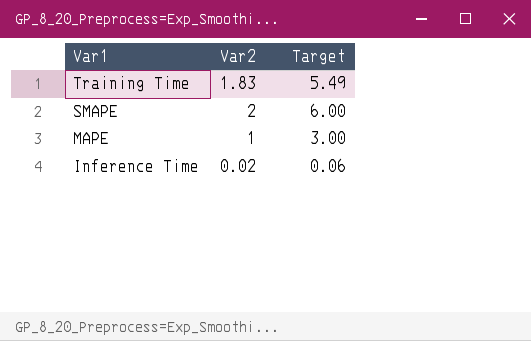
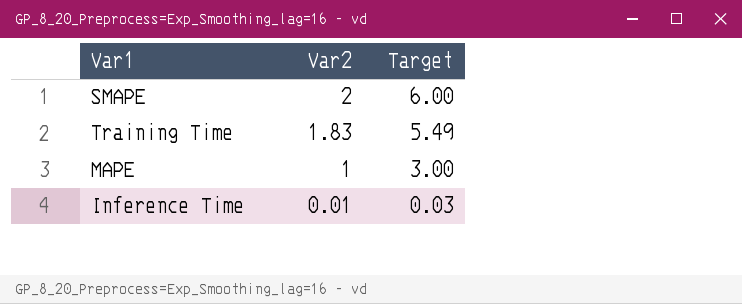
row order: Var1 descending -> Var2 descending
Inference Time | Var2: 0.02 -> 0.01
Inference Time | Target: 0.06 -> 0.03

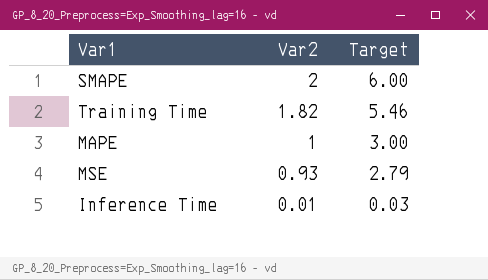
Training Time | Var2: 1.83 -> 1.82
Training Time | Target: 5.49 -> 5.46
row MSE: none -> 0.93 | 2.79

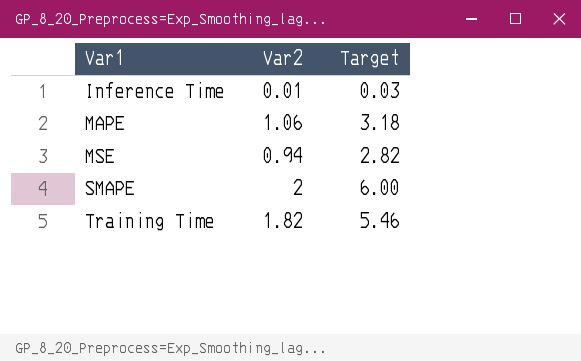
row order: Var2 descending -> Var1 ascending
MAPE | Var2: 1 -> 1.06
MAPE | Target: 3.00 -> 3.18
MSE | Var2: 0.93 -> 0.94
MSE | Target: 2.79 -> 2.82

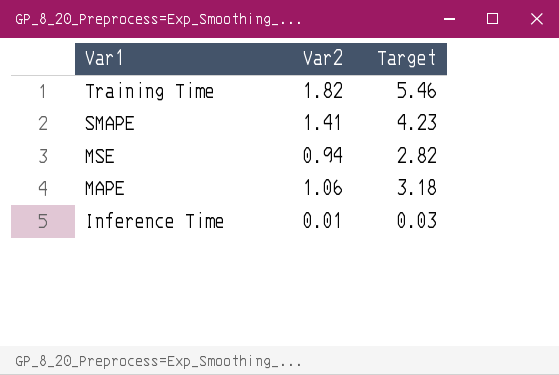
row order: Var1 ascending -> Var1 descending
SMAPE | Var2: 2 -> 1.41
SMAPE | Target: 6.00 -> 4.23

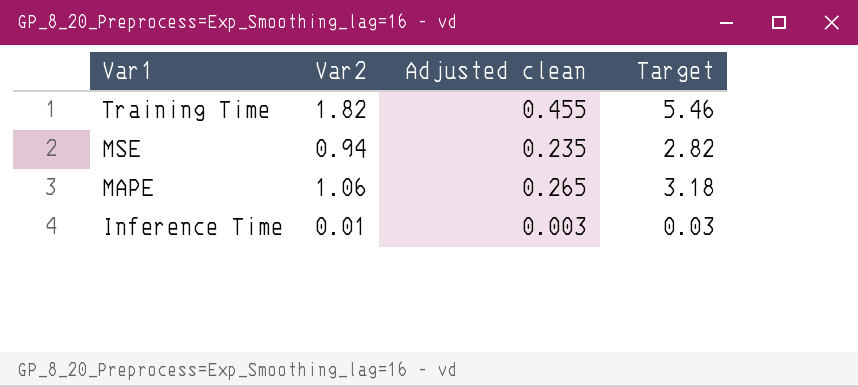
column Adjusted clean | formula: none -> [Var2] * 0.25
row SMAPE: 1.41 | 4.23 -> none

